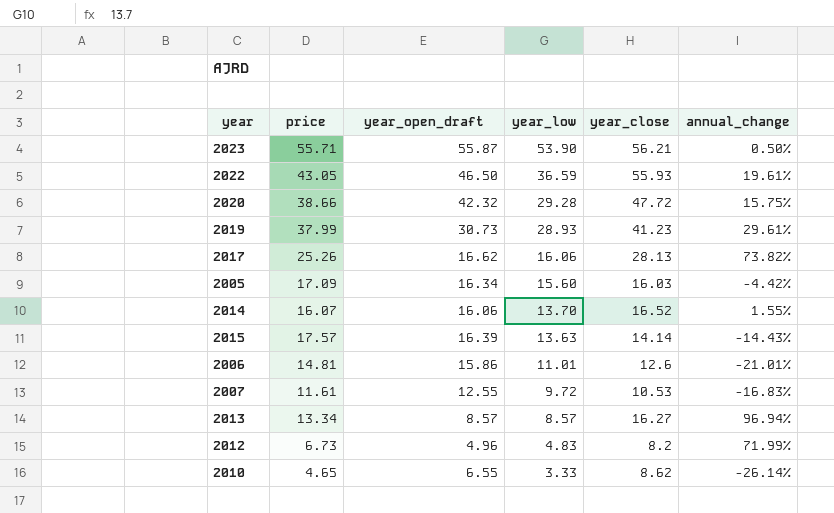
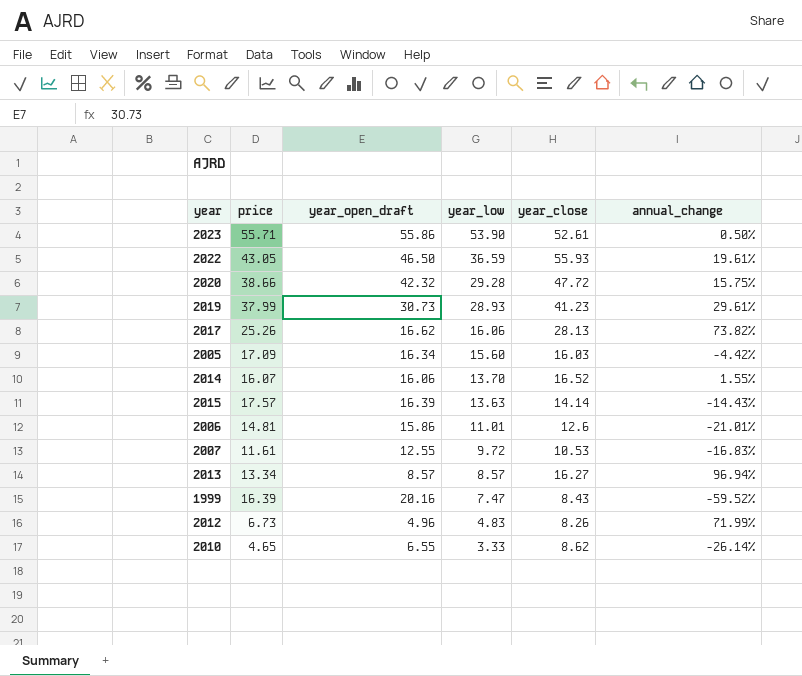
2023 | year_open_draft: 55.87 -> 55.86
2023 | year_close: 56.21 -> 52.61
row 1999: none -> 16.39 | 20.16 | 7.47 | 8.43 | -59.52%
2012 | year_close: 8.2 -> 8.26

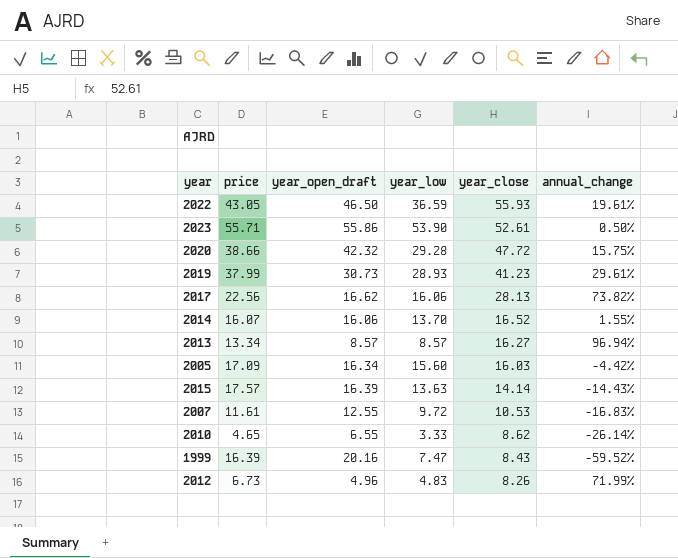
row order: year_low descending -> year_close descending
row 2006: 14.81 | 15.86 | 11.01 | 12.6 | -21.01% -> none
2017 | price: 25.26 -> 22.56

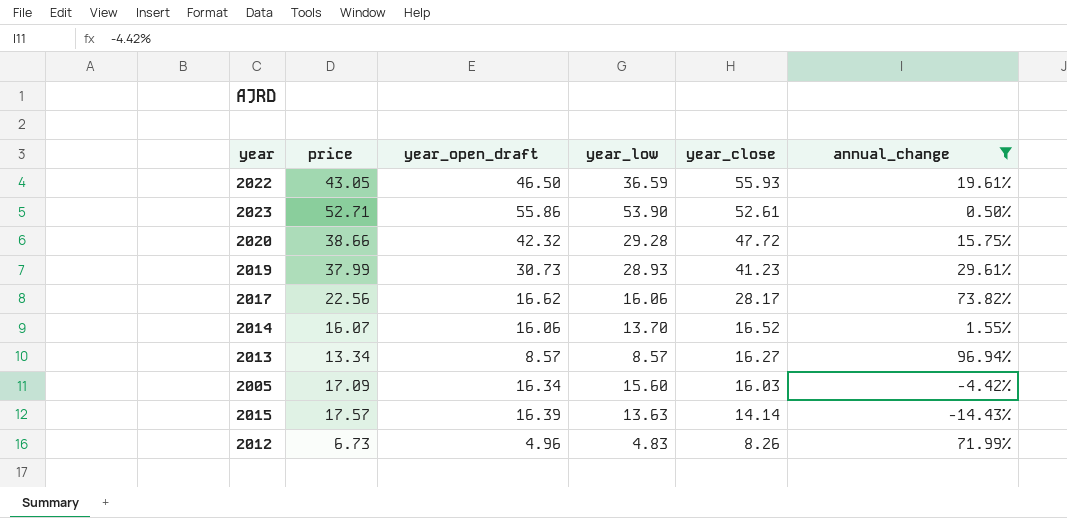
filter: none -> annual_change >= -14.43%
2023 | price: 55.71 -> 52.71
2017 | year_close: 28.13 -> 28.17

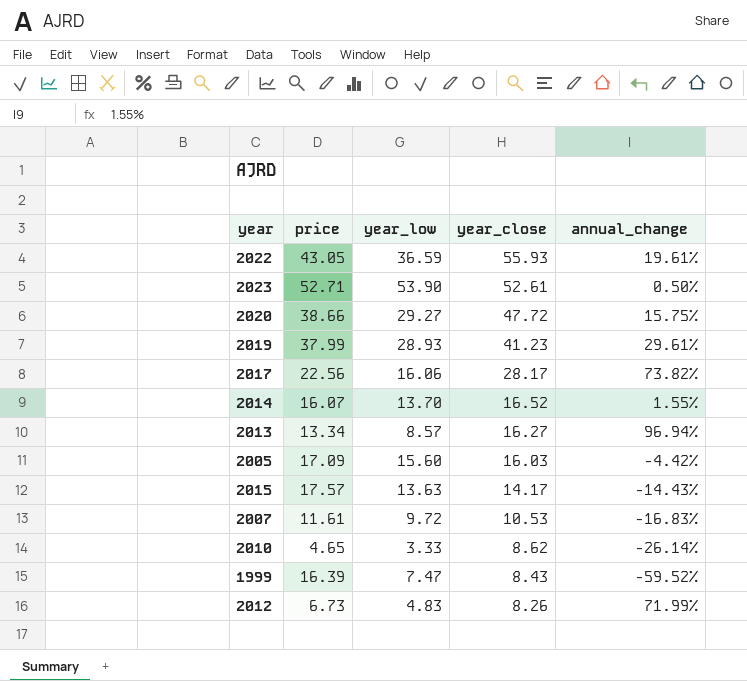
filter: annual_change >= -14.43% -> none
column year_open_draft | position: 3 -> none
2020 | year_low: 29.28 -> 29.27
2015 | year_close: 14.14 -> 14.17

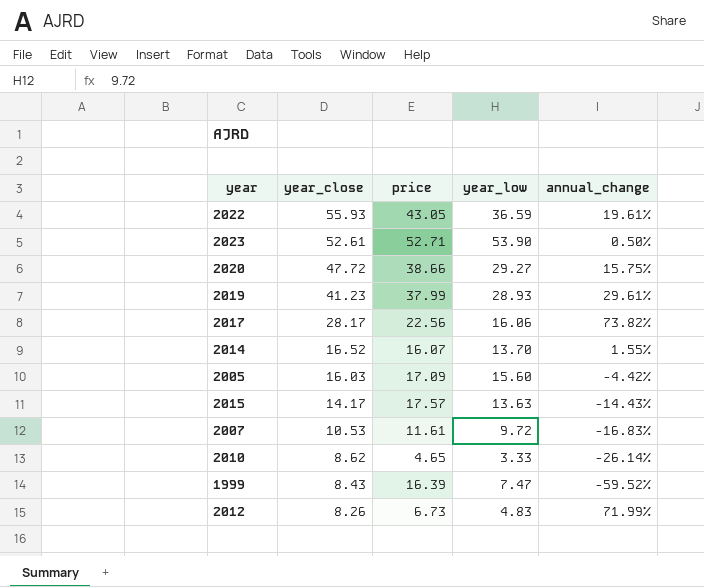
column year_close | position: 4 -> 2
row 2013: 13.34 | 8.57 | 16.27 | 96.94% -> none

